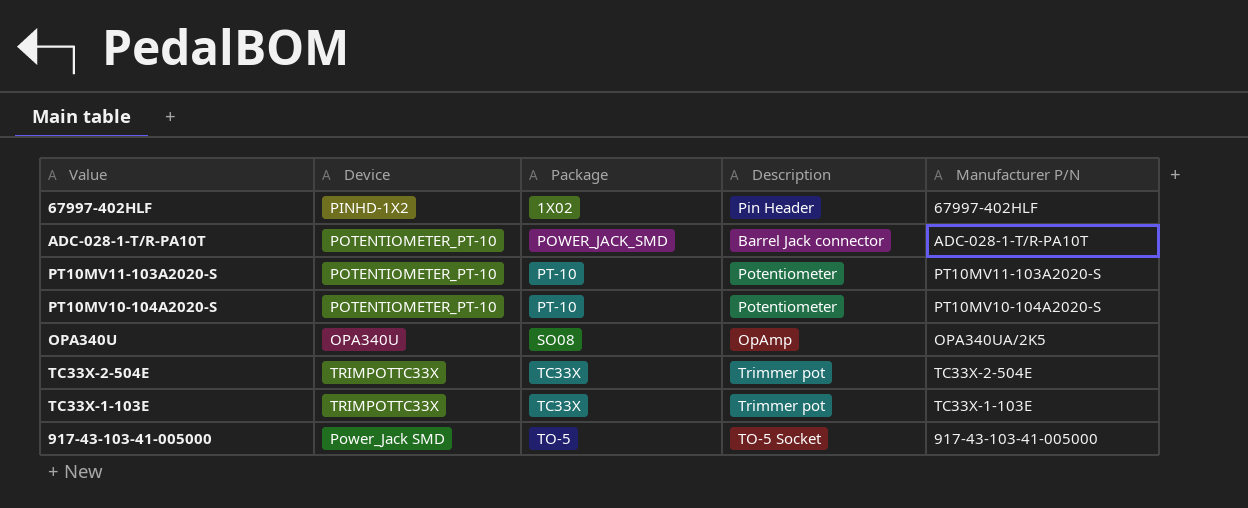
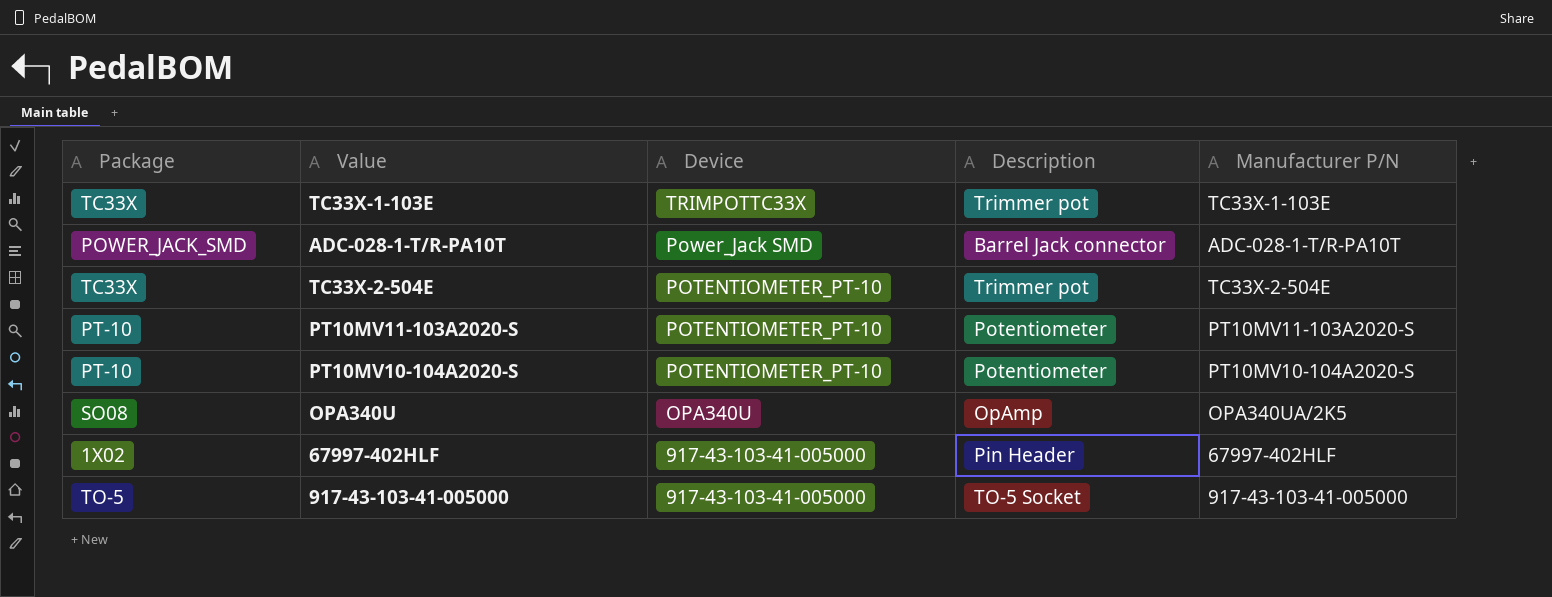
row order: Package ascending -> Device descending
column Package | position: 3 -> 1
ADC-028-1-T/R-PA10T | Device: POTENTIOMETER_PT-10 -> Power_Jack SMD
TC33X-2-504E | Device: TRIMPOTTC33X -> POTENTIOMETER_PT-10
67997-402HLF | Device: PINHD-1X2 -> 917-43-103-41-005000
917-43-103-41-005000 | Device: Power_Jack SMD -> 917-43-103-41-005000

